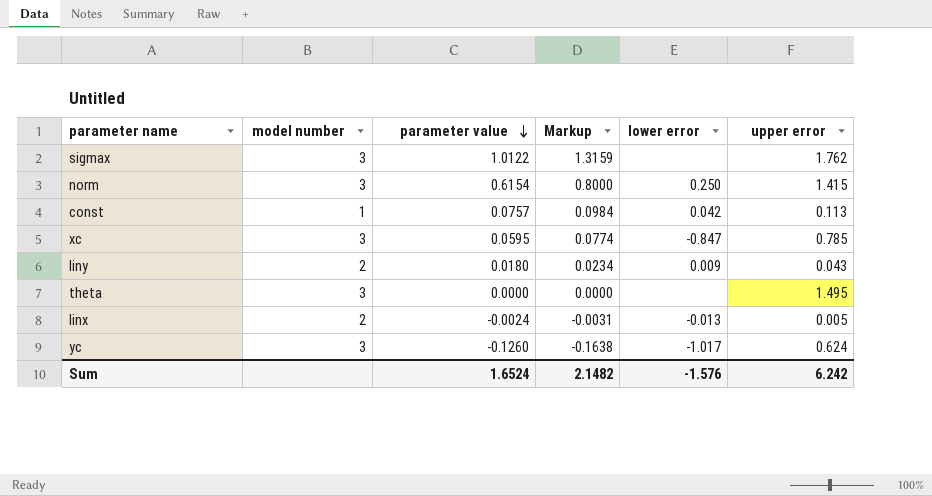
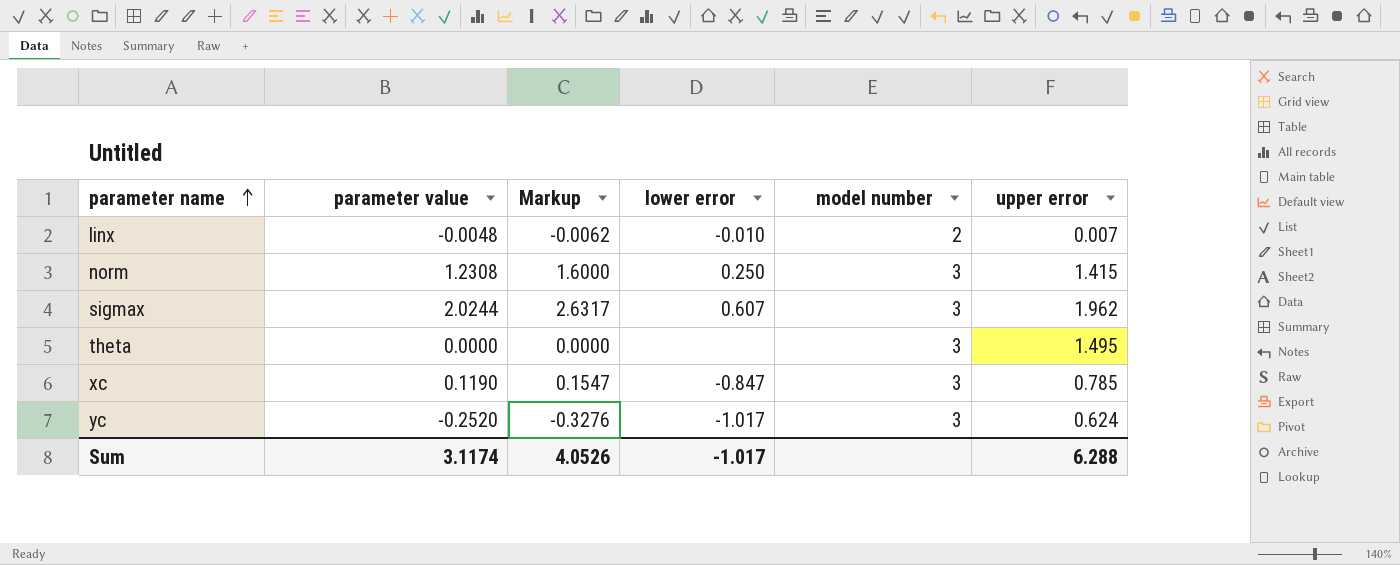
row order: parameter value descending -> parameter name ascending
column model number | position: 2 -> 5
row const: 1 | 0.0757 | 0.0984 | 0.042 | 0.113 -> none
row liny: 2 | 0.0180 | 0.0234 | 0.009 | 0.043 -> none
linx | parameter value: -0.0024 -> -0.0048
linx | Markup: -0.0031 -> -0.0062
linx | lower error: -0.013 -> -0.010
linx | upper error: 0.005 -> 0.007
norm | parameter value: 0.6154 -> 1.2308
norm | Markup: 0.8000 -> 1.6000
sigmax | parameter value: 1.0122 -> 2.0244
sigmax | Markup: 1.3159 -> 2.6317
sigmax | lower error: none -> 0.607
sigmax | upper error: 1.762 -> 1.962
xc | parameter value: 0.0595 -> 0.1190
xc | Markup: 0.0774 -> 0.1547
yc | parameter value: -0.1260 -> -0.2520
yc | Markup: -0.1638 -> -0.3276
Sum | parameter value: 1.6524 -> 3.1174
Sum | Markup: 2.1482 -> 4.0526
Sum | lower error: -1.576 -> -1.017
Sum | upper error: 6.242 -> 6.288

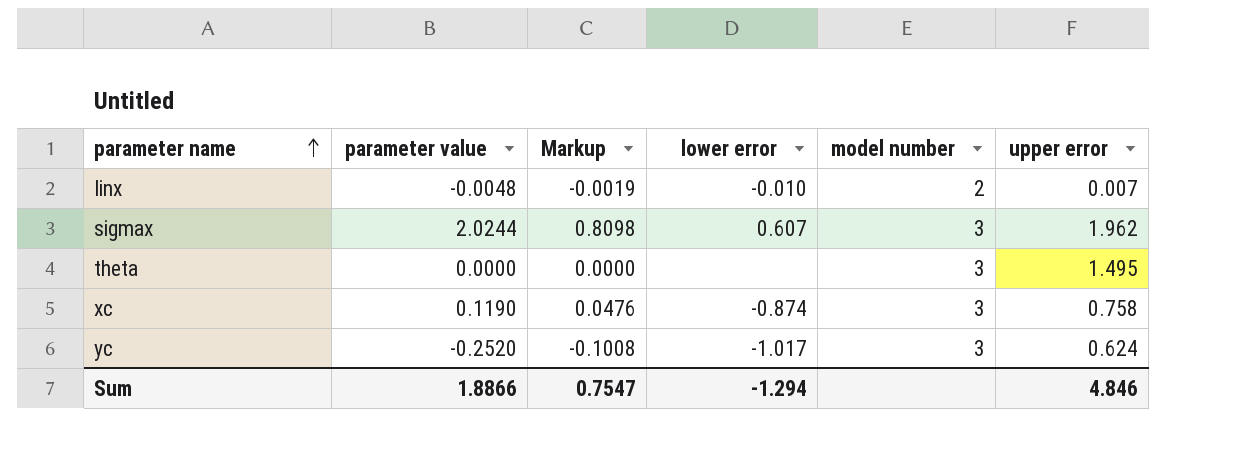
column Markup | formula: [parameter value] * 1.3 -> [parameter value] * 0.4
row norm: 1.2308 | 1.6000 | 0.250 | 3 | 1.415 -> none
xc | lower error: -0.847 -> -0.874
xc | upper error: 0.785 -> 0.758
Sum | parameter value: 3.1174 -> 1.8866
Sum | Markup: 4.0526 -> 0.7547
Sum | lower error: -1.017 -> -1.294
Sum | upper error: 6.288 -> 4.846

